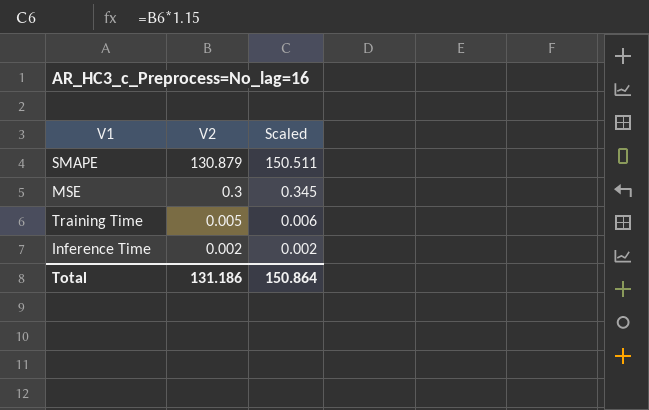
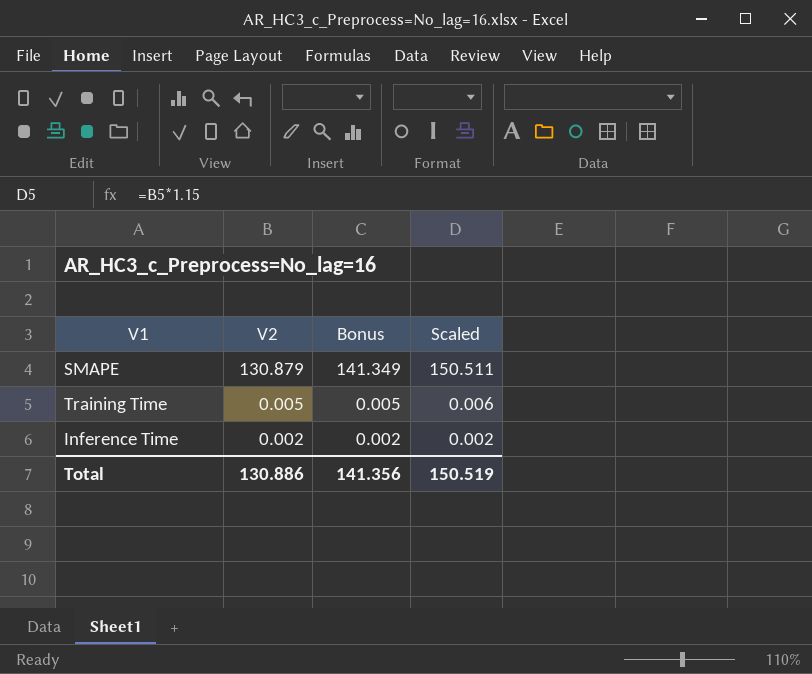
column Bonus | formula: none -> [V2] * 1.08
row MSE: 0.3 | 0.345 -> none
Total | V2: 131.186 -> 130.886
Total | Scaled: 150.864 -> 150.519

